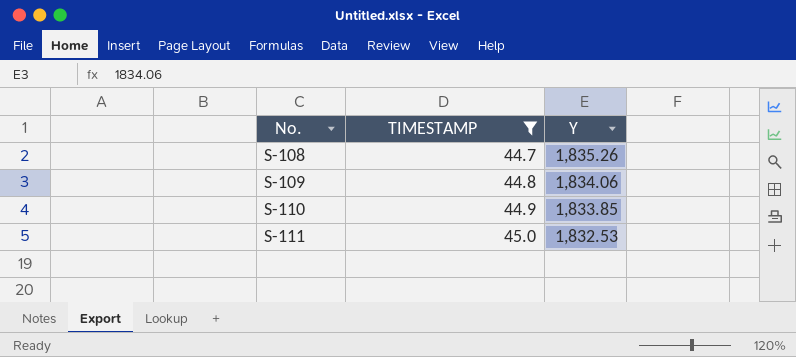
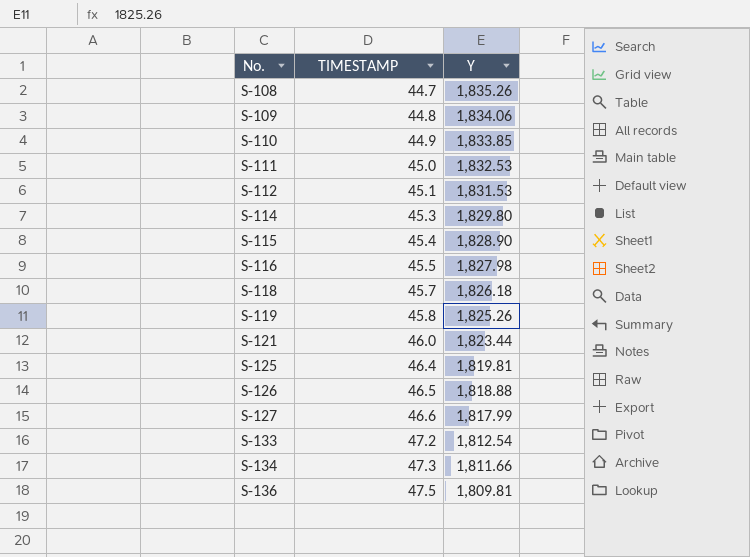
filter: TIMESTAMP <= 45.0 -> none

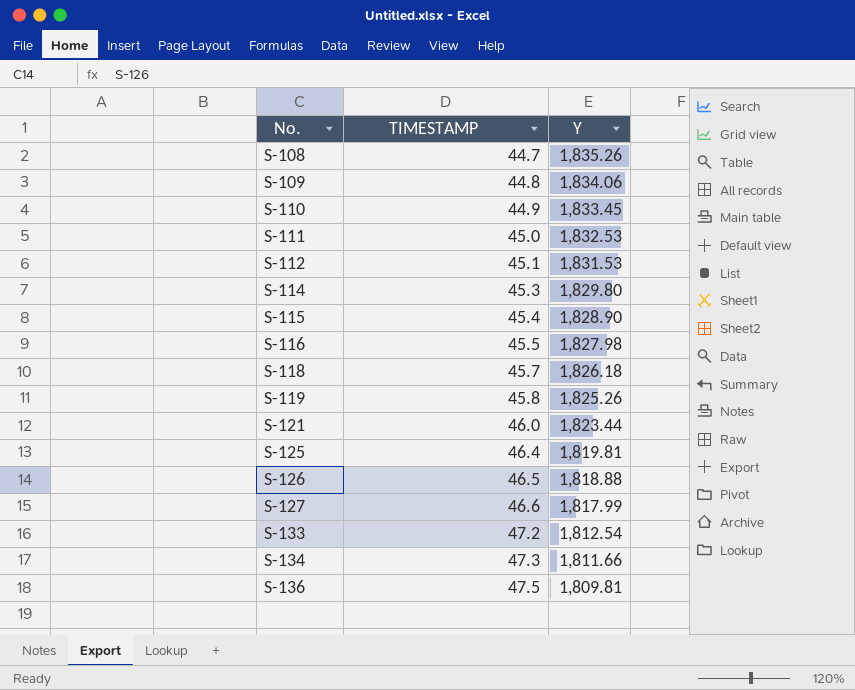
S-110 | Y: 1,833.85 -> 1,833.45

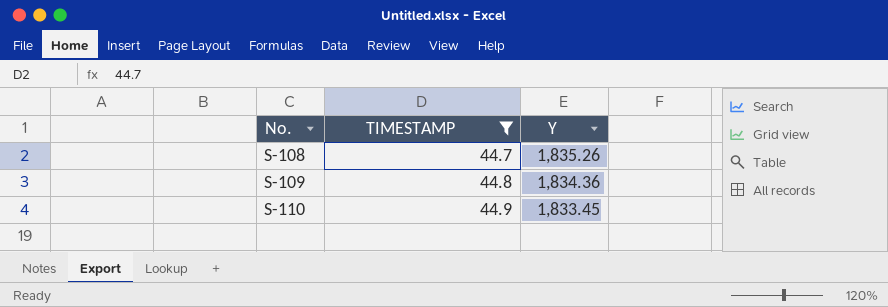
filter: none -> TIMESTAMP <= 44.9
S-109 | Y: 1,834.06 -> 1,834.36

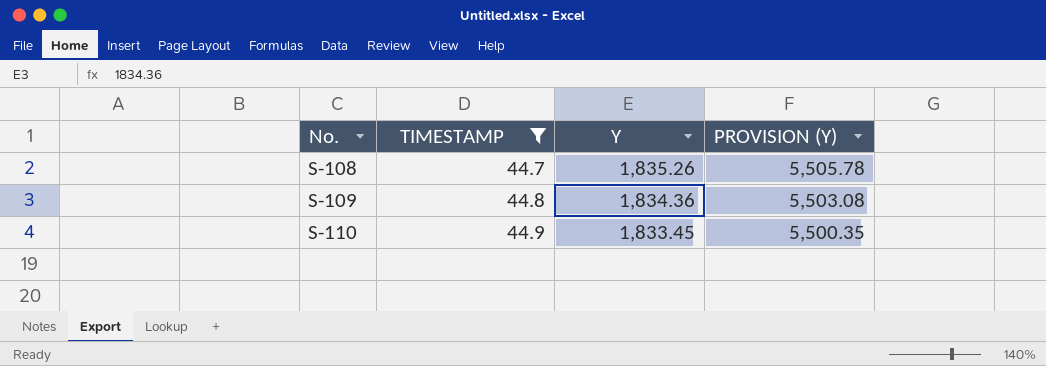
column PROVISION (Y) | formula: none -> [Y] * 3

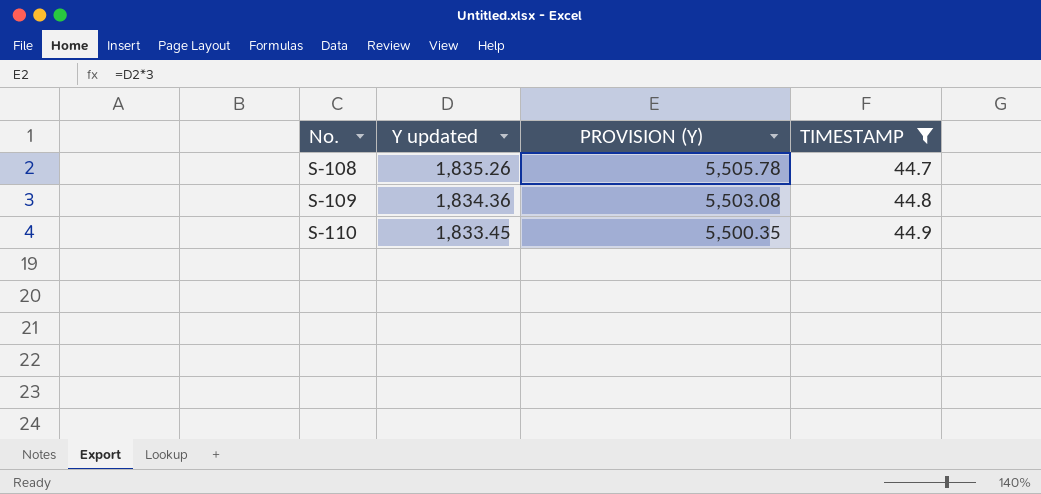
column name: Y -> Y updated
column TIMESTAMP | position: 2 -> 4

